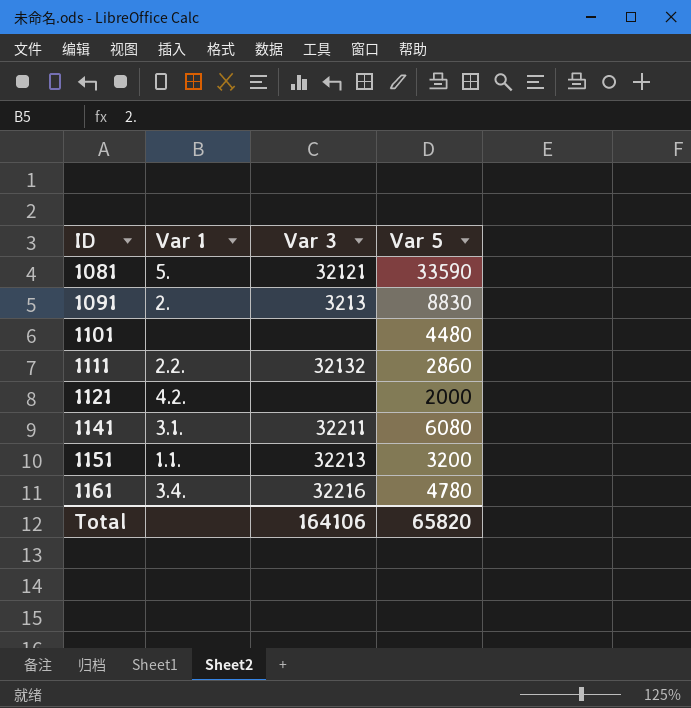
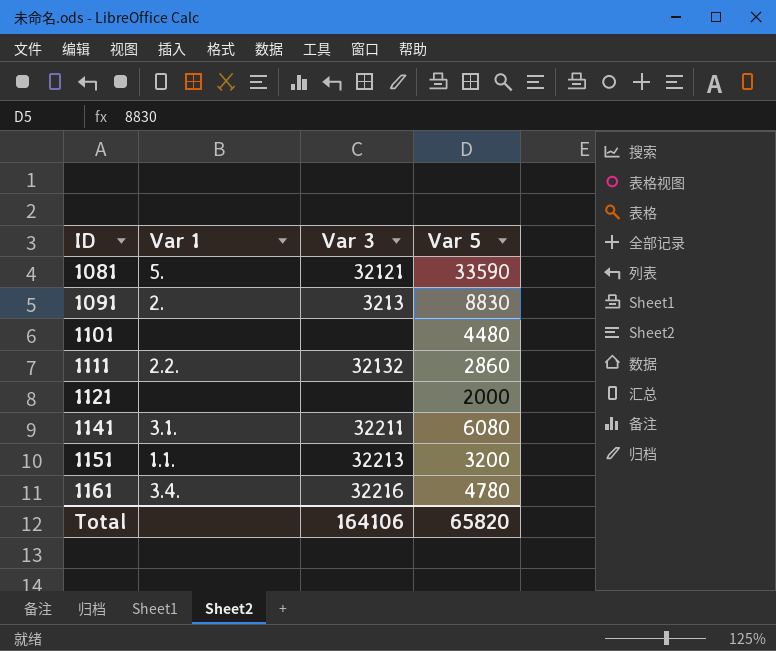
1121 | Var 1: 4.2. -> none

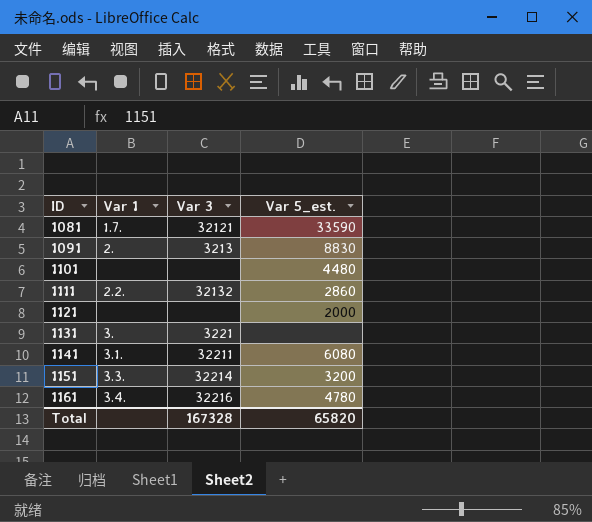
column name: Var 5 -> Var 5_est.
1081 | Var 1: 5. -> 1.7.
row 1131: none -> 3. | 3221 | none
1151 | Var 1: 1.1. -> 3.3.
1151 | Var 3: 32213 -> 32214
Total | Var 3: 164106 -> 167328

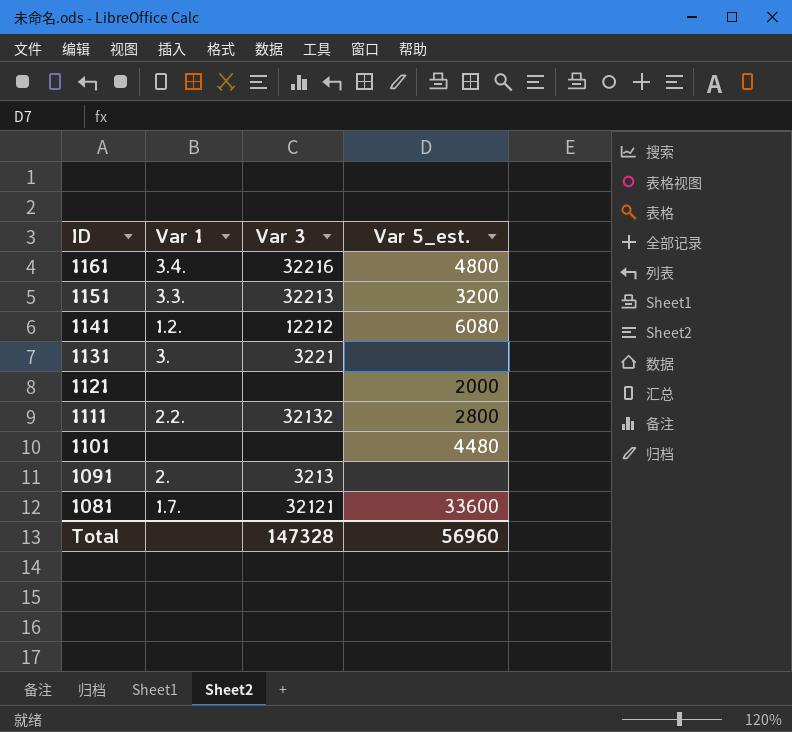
row order: ID ascending -> ID descending
1161 | Var 5_est.: 4780 -> 4800
1151 | Var 3: 32214 -> 32213
1141 | Var 1: 3.1. -> 1.2.
1141 | Var 3: 32211 -> 12212
1111 | Var 5_est.: 2860 -> 2800
1091 | Var 5_est.: 8830 -> none
1081 | Var 5_est.: 33590 -> 33600
Total | Var 3: 167328 -> 147328
Total | Var 5_est.: 65820 -> 56960

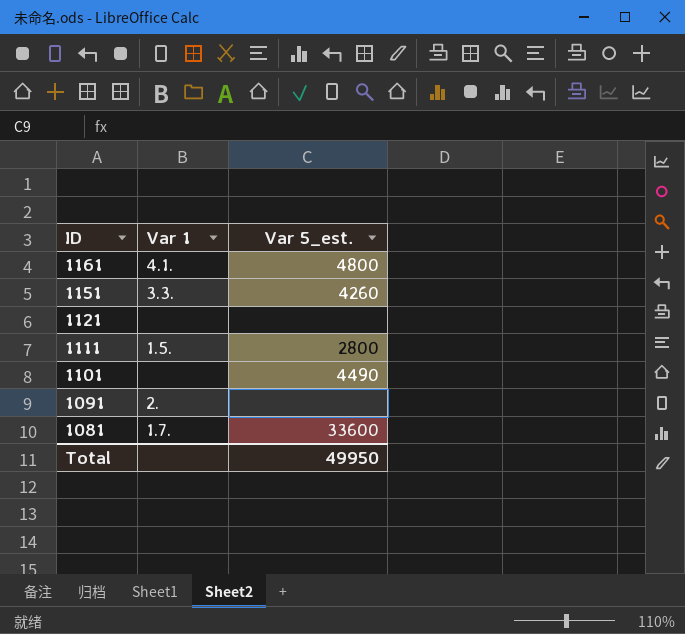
column Var 3 | position: 3 -> none
row 1141: 1.2. | 12212 | 6080 -> none
row 1131: 3. | 3221 | none -> none
1161 | Var 1: 3.4. -> 4.1.
1151 | Var 5_est.: 3200 -> 4260
1121 | Var 5_est.: 2000 -> none
1111 | Var 1: 2.2. -> 1.5.
1101 | Var 5_est.: 4480 -> 4490
Total | Var 5_est.: 56960 -> 49950

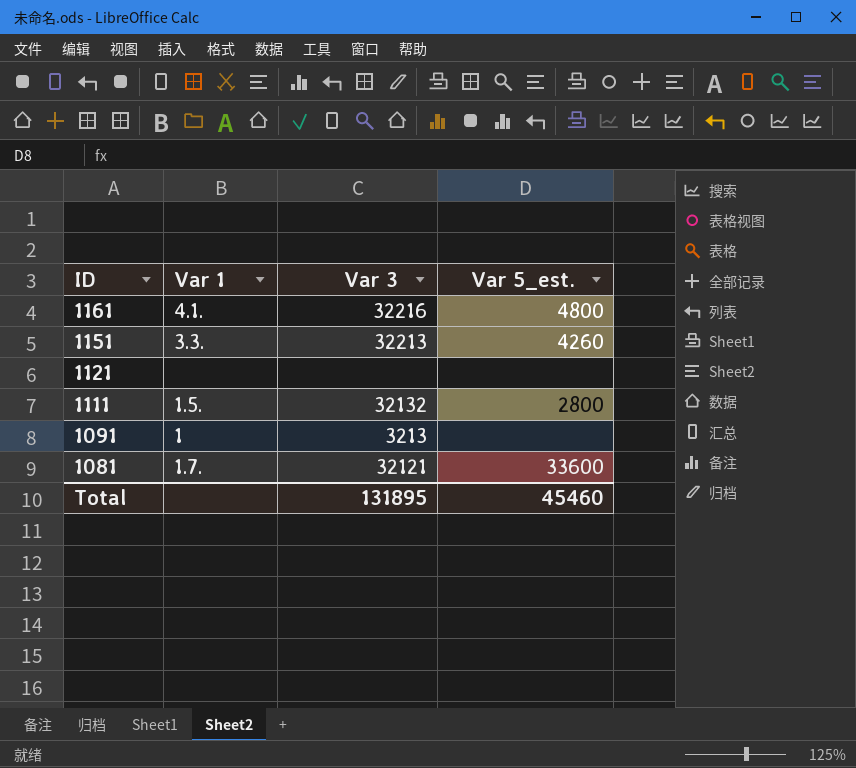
column Var 3 | position: none -> 3
row 1101: none | 4490 -> none
1091 | Var 1: 2. -> 1
Total | Var 5_est.: 49950 -> 45460

